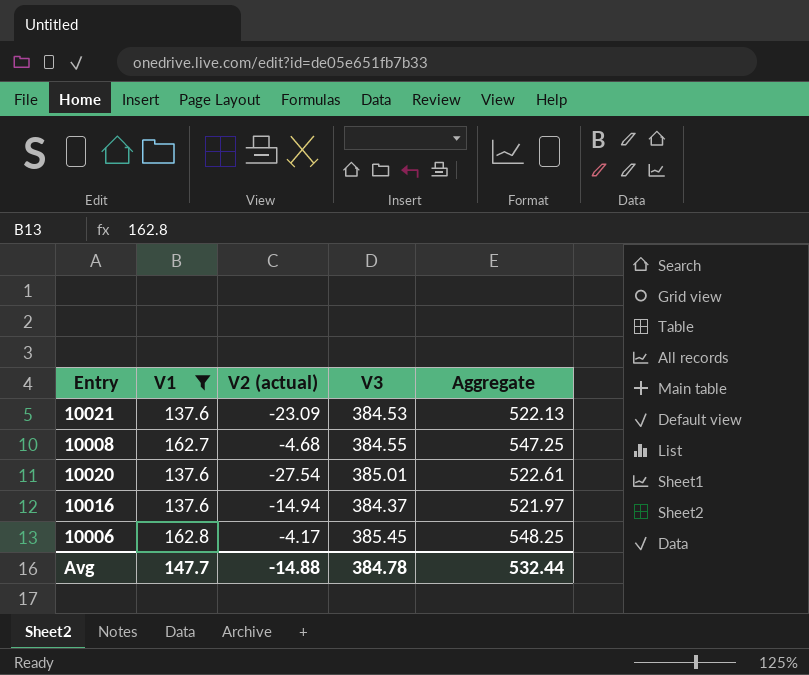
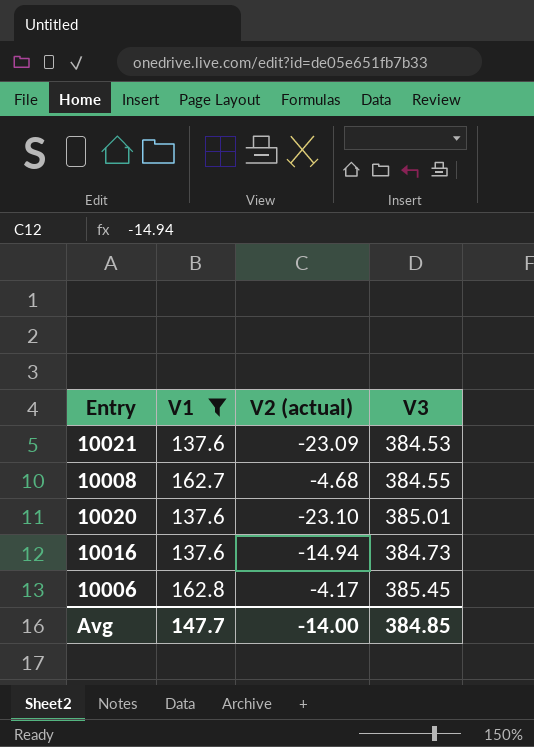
column Aggregate | formula: [V1] + [V3] -> none
10020 | V2 (actual): -27.54 -> -23.10
10016 | V3: 384.37 -> 384.73
Avg | V2 (actual): -14.88 -> -14.00
Avg | V3: 384.78 -> 384.85

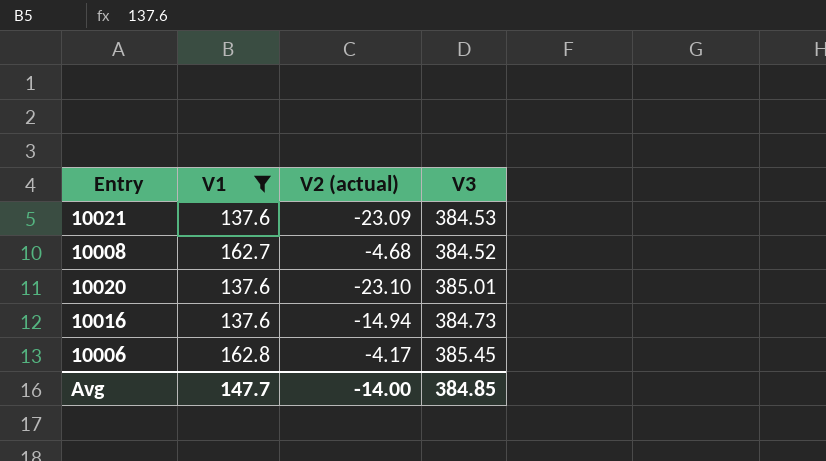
10008 | V3: 384.55 -> 384.52

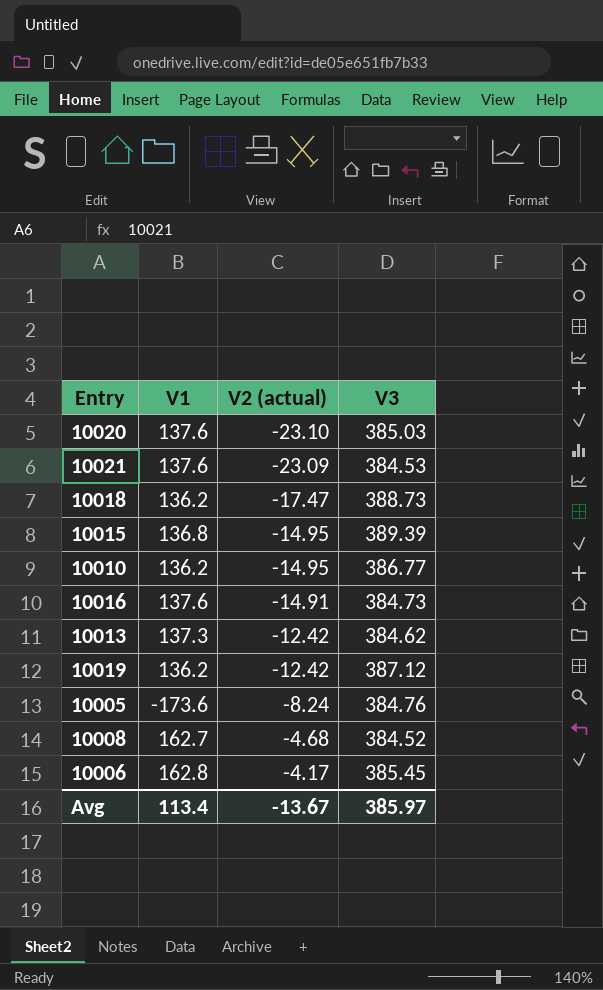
filter: V1 >= 137.6 -> none
row order: none -> V2 (actual) ascending
10020 | V3: 385.01 -> 385.03
10016 | V2 (actual): -14.94 -> -14.91
Avg | V1: 147.7 -> 113.4
Avg | V2 (actual): -14.00 -> -13.67
Avg | V3: 384.85 -> 385.97

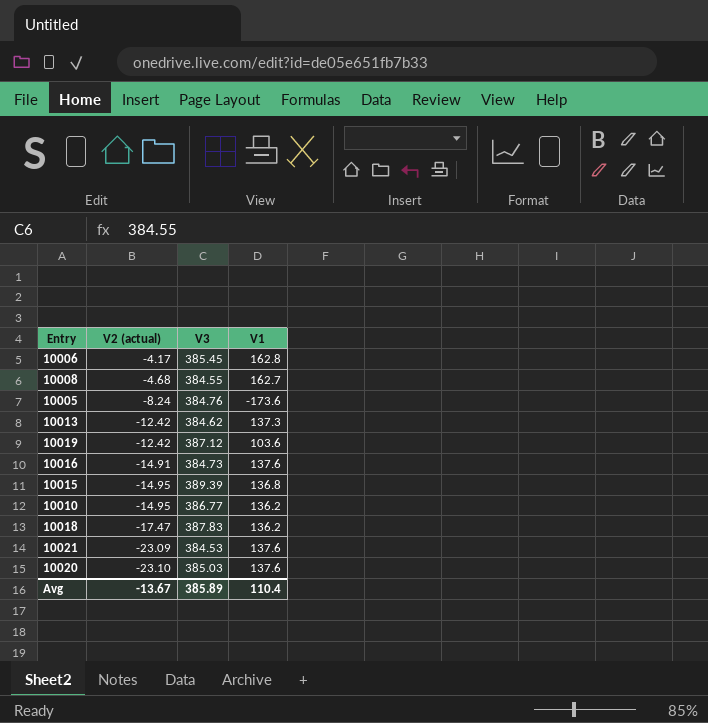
row order: V2 (actual) ascending -> V2 (actual) descending
column V1 | position: 2 -> 4
10008 | V3: 384.52 -> 384.55
10019 | V1: 136.2 -> 103.6
10018 | V3: 388.73 -> 387.83
Avg | V3: 385.97 -> 385.89
Avg | V1: 113.4 -> 110.4

